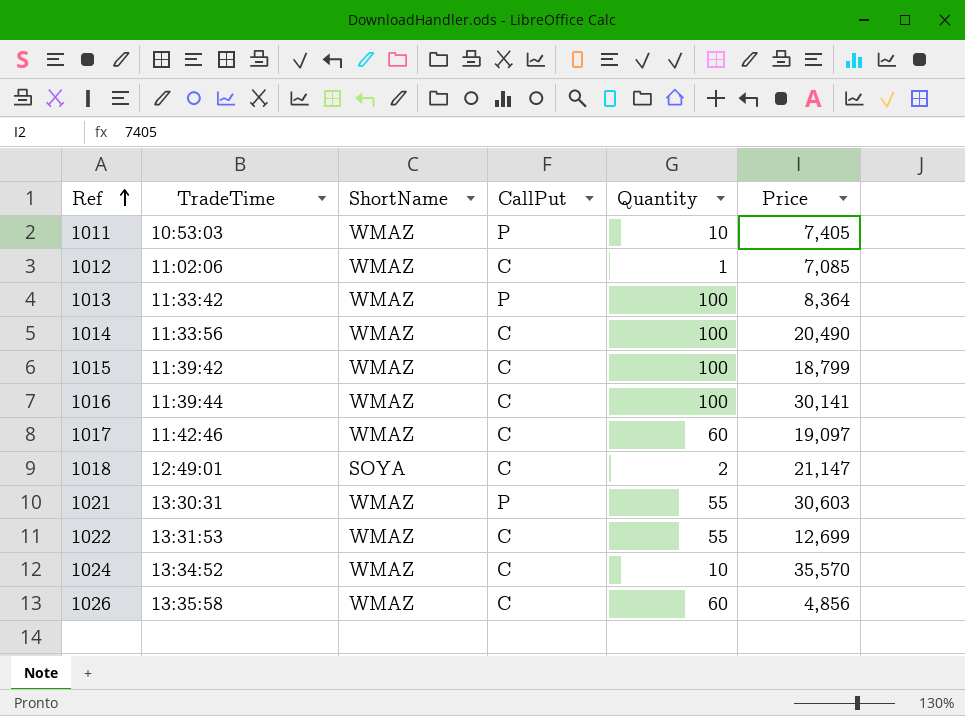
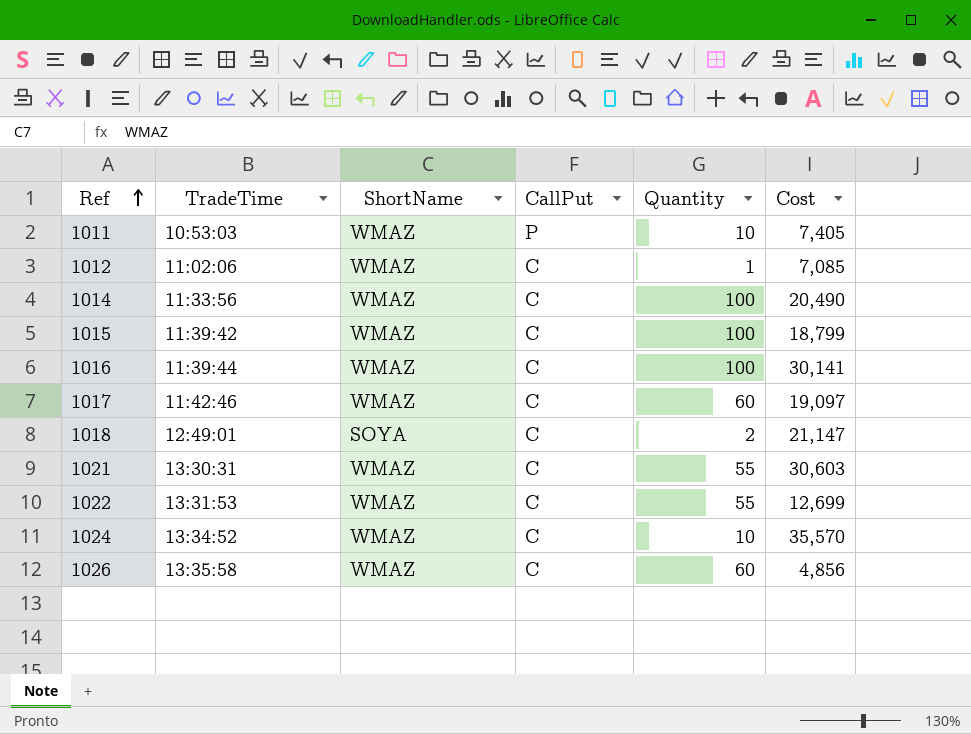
column name: Price -> Cost
row 1013: 11:33:42 | WMAZ | P | 100 | 8,364 -> none
1021 | CallPut: P -> C

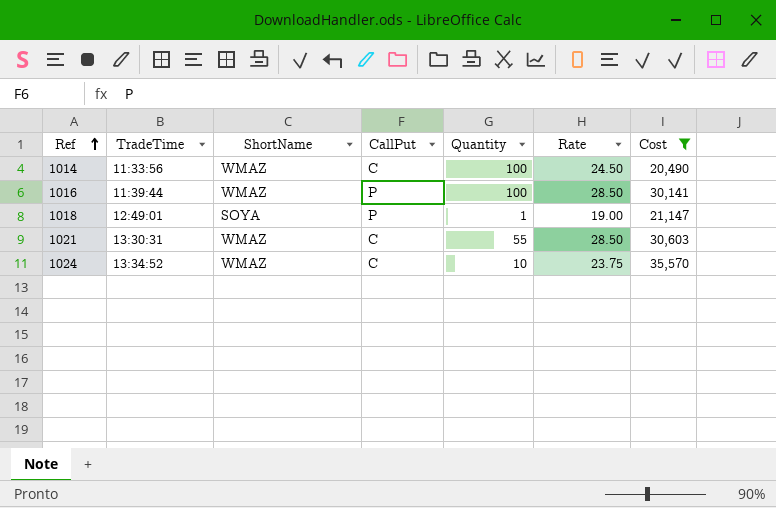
filter: none -> Cost >= 20,490
column Rate | position: none -> 6
1016 | CallPut: C -> P
1018 | CallPut: C -> P
1018 | Quantity: 2 -> 1

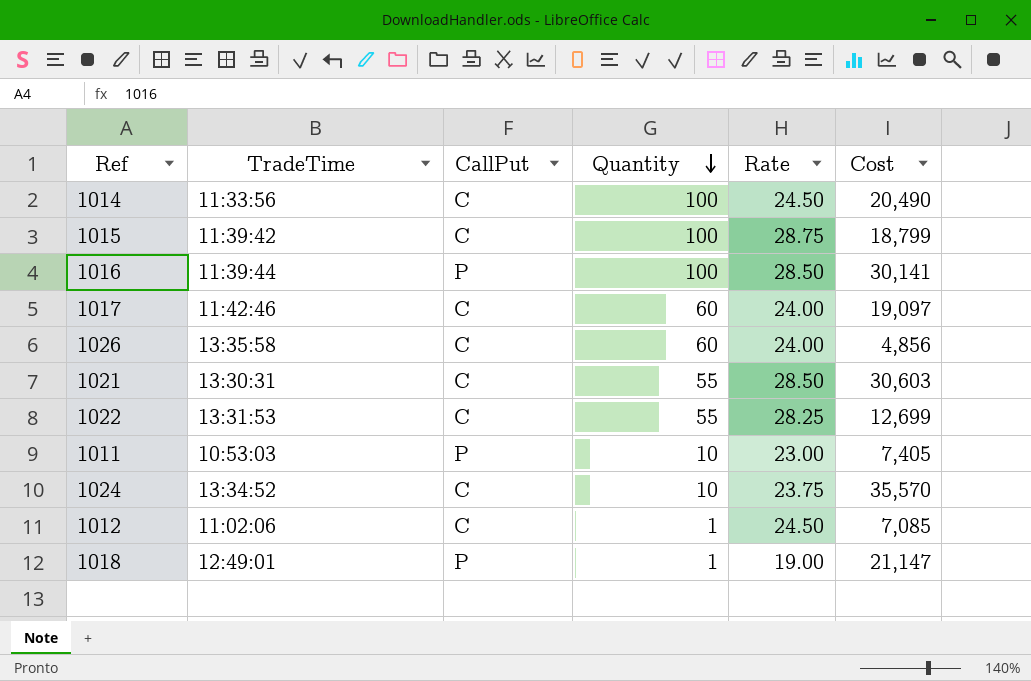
filter: Cost >= 20,490 -> none
row order: Ref ascending -> Quantity descending
column ShortName | position: 3 -> none

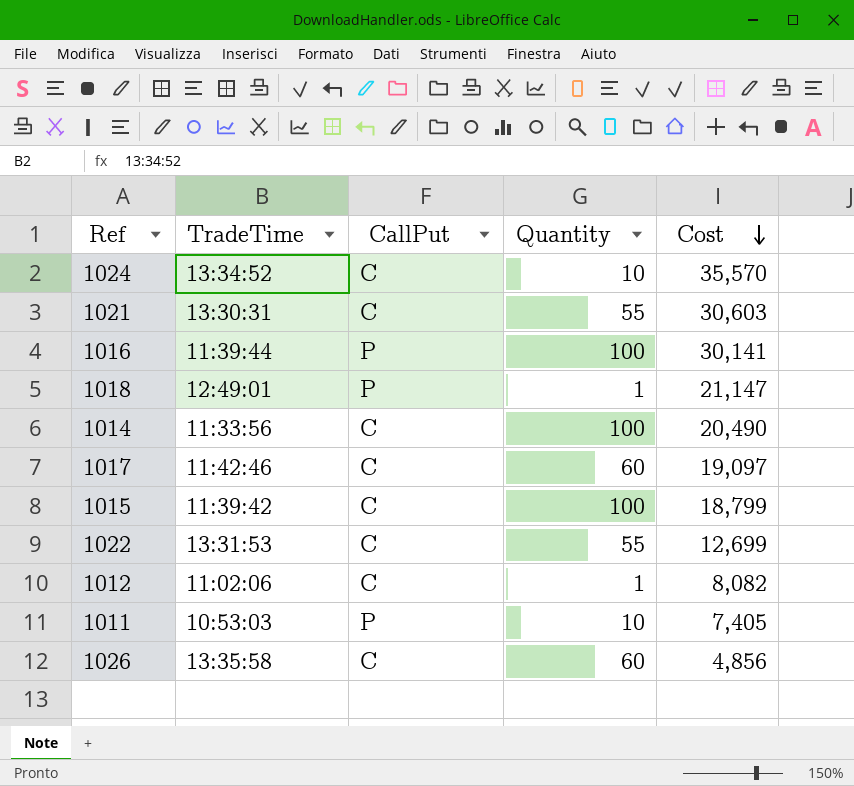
row order: Quantity descending -> Cost descending
column Rate | position: 5 -> none
1012 | Cost: 7,085 -> 8,082

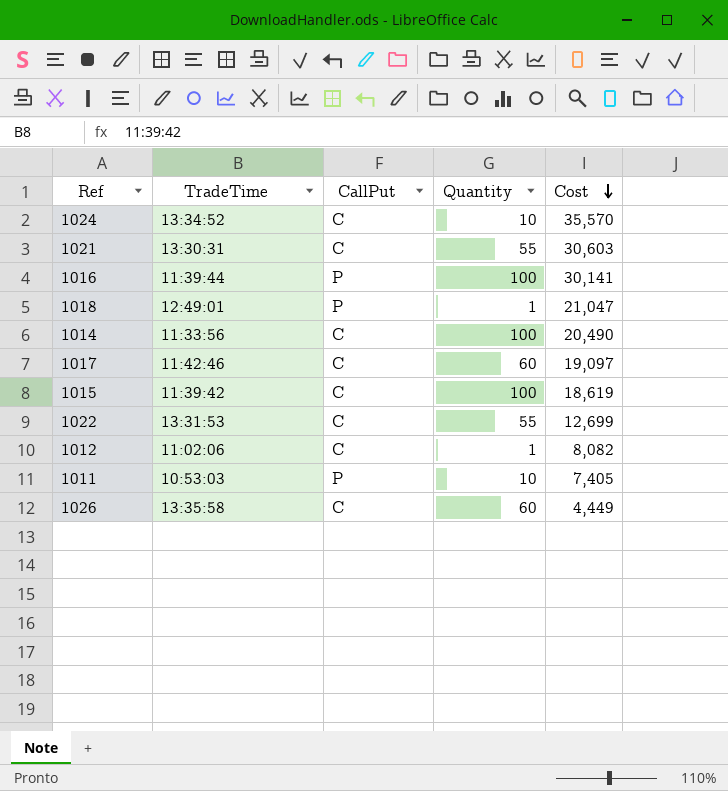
1018 | Cost: 21,147 -> 21,047
1015 | Cost: 18,799 -> 18,619
1026 | Cost: 4,856 -> 4,449

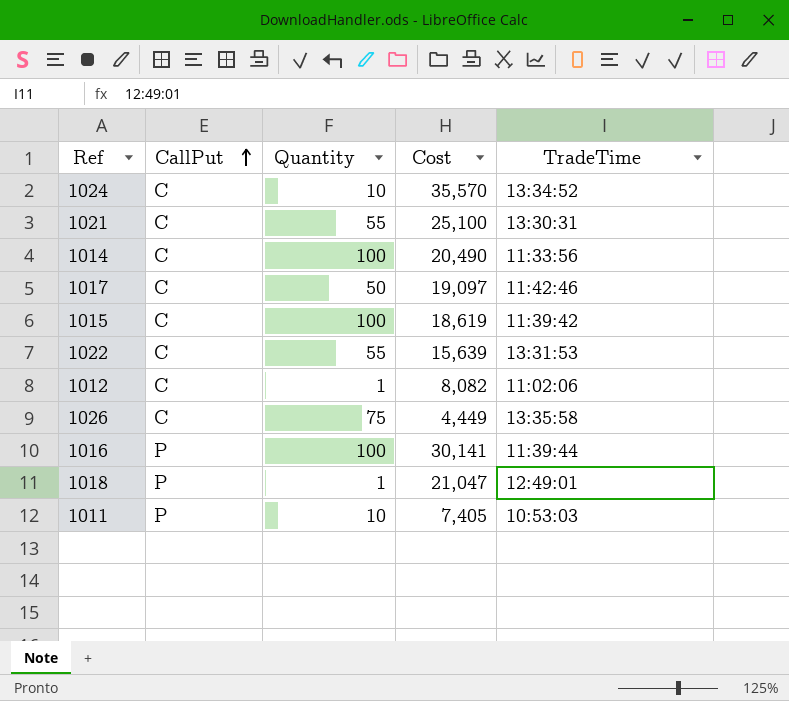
row order: Cost descending -> CallPut ascending
column TradeTime | position: 2 -> 5
1021 | Cost: 30,603 -> 25,100
1017 | Quantity: 60 -> 50
1022 | Cost: 12,699 -> 15,639
1026 | Quantity: 60 -> 75

